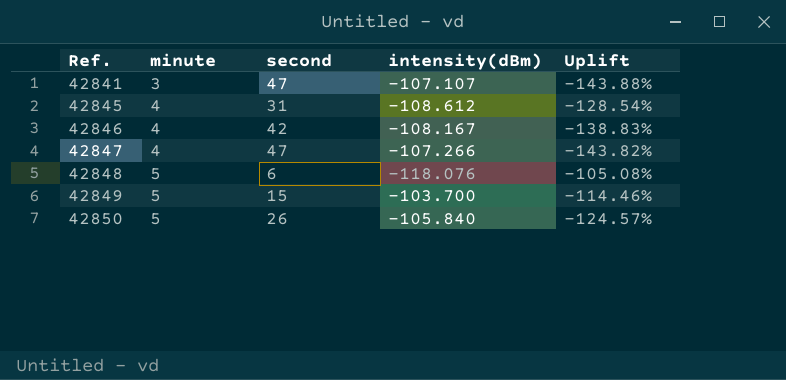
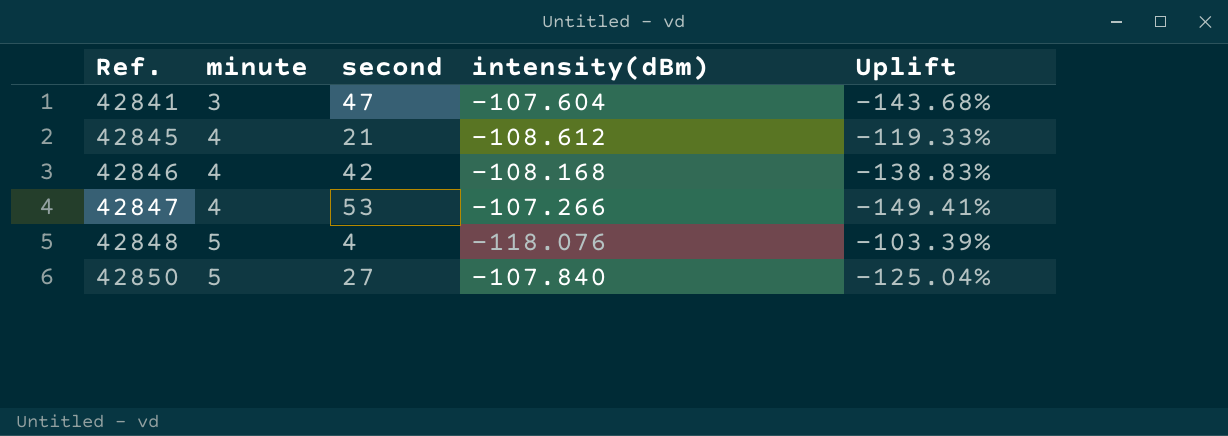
row 42849: 5 | 15 | -103.700 | -114.46% -> none
42841 | intensity(dBm): -107.107 -> -107.604
42841 | Uplift: -143.88% -> -143.68%
42845 | second: 31 -> 21
42845 | Uplift: -128.54% -> -119.33%
42846 | intensity(dBm): -108.167 -> -108.168
42847 | second: 47 -> 53
42847 | Uplift: -143.82% -> -149.41%
42848 | second: 6 -> 4
42848 | Uplift: -105.08% -> -103.39%
42850 | second: 26 -> 27
42850 | intensity(dBm): -105.840 -> -107.840
42850 | Uplift: -124.57% -> -125.04%

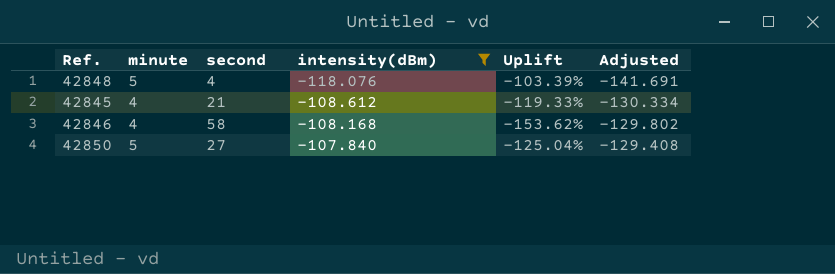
filter: none -> intensity(dBm) <= -107.840
row order: Ref. ascending -> intensity(dBm) ascending
column Adjusted | formula: none -> [intensity(dBm)] * 1.2
42846 | second: 42 -> 58
42846 | Uplift: -138.83% -> -153.62%

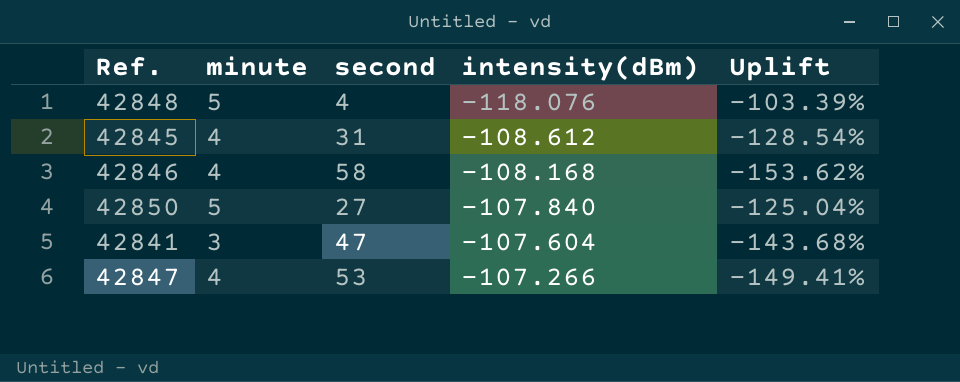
filter: intensity(dBm) <= -107.840 -> none
column Adjusted | formula: [intensity(dBm)] * 1.2 -> none
42845 | second: 21 -> 31
42845 | Uplift: -119.33% -> -128.54%

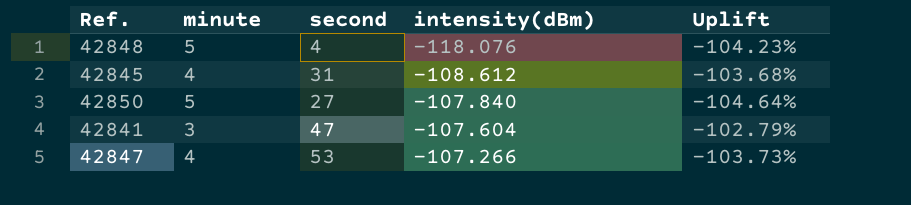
column Uplift | formula: ([second] - [intensity(dBm)]) / [intensity(dBm)] -> ([minute] - [intensity(dBm)]) / [intensity(dBm)]
row 42846: 4 | 58 | -108.168 | -153.62% -> none

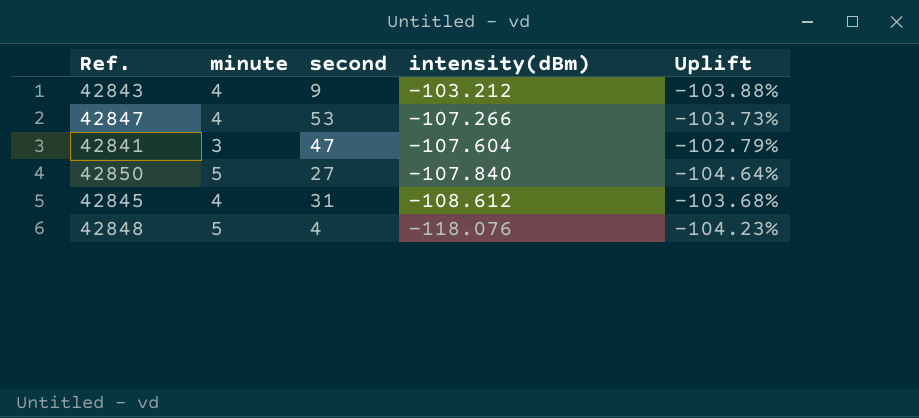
row order: intensity(dBm) ascending -> intensity(dBm) descending
row 42843: none -> 4 | 9 | -103.212 | -103.88%

